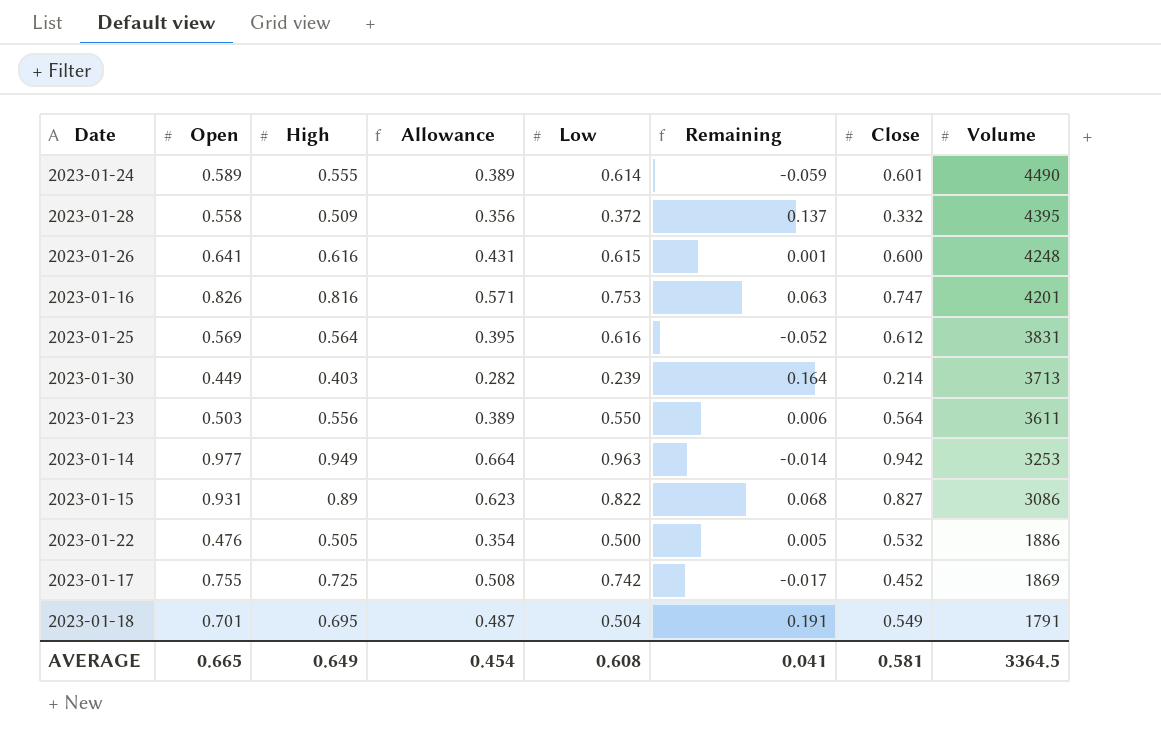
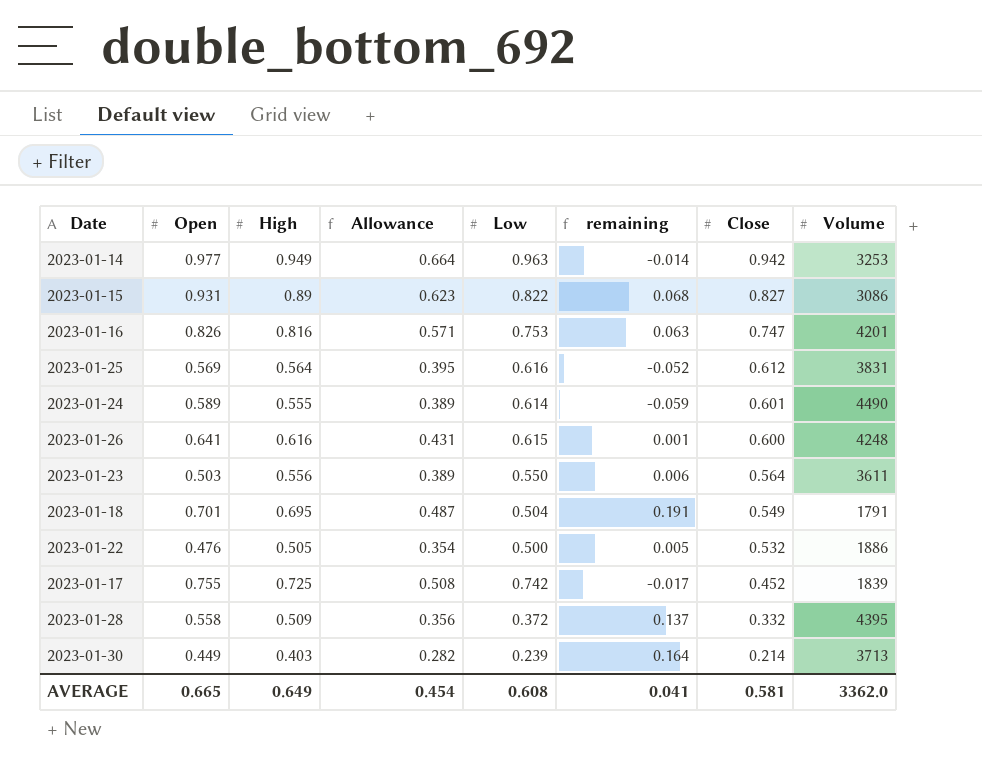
row order: Volume descending -> Close descending
column name: Remaining -> remaining
2023-01-17 | Volume: 1869 -> 1839
AVERAGE | Volume: 3364.5 -> 3362.0

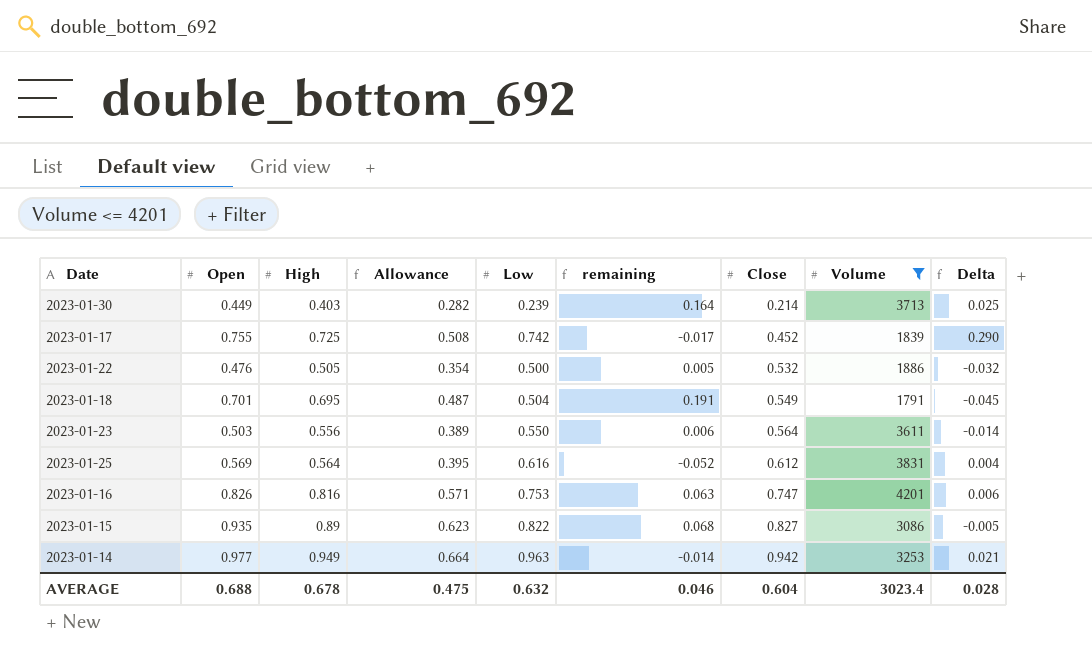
filter: none -> Volume <= 4201
row order: Close descending -> Close ascending
column Delta | formula: none -> [Low] - [Close]
2023-01-15 | Open: 0.931 -> 0.935
AVERAGE | Open: 0.665 -> 0.688
AVERAGE | High: 0.649 -> 0.678
AVERAGE | Allowance: 0.454 -> 0.475
AVERAGE | Low: 0.608 -> 0.632
AVERAGE | remaining: 0.041 -> 0.046
AVERAGE | Close: 0.581 -> 0.604
AVERAGE | Volume: 3362.0 -> 3023.4

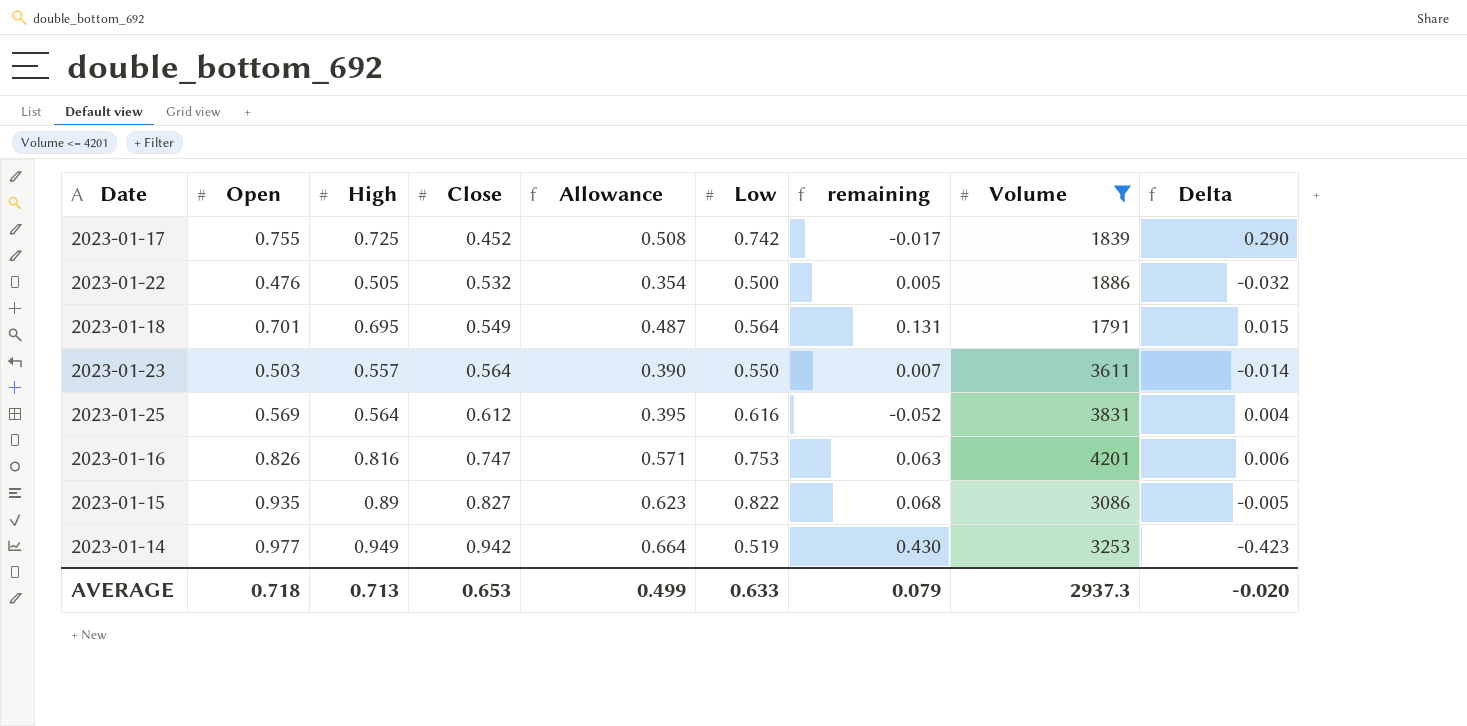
column Close | position: 7 -> 4
row 2023-01-30: 0.449 | 0.403 | 0.282 | 0.239 | 0.164 | 0.214 | 3713 | 0.025 -> none
2023-01-18 | Low: 0.504 -> 0.564
2023-01-18 | remaining: 0.191 -> 0.131
2023-01-18 | Delta: -0.045 -> 0.015
2023-01-23 | High: 0.556 -> 0.557
2023-01-23 | Allowance: 0.389 -> 0.390
2023-01-23 | remaining: 0.006 -> 0.007
2023-01-14 | Low: 0.963 -> 0.519
2023-01-14 | remaining: -0.014 -> 0.430
2023-01-14 | Delta: 0.021 -> -0.423
AVERAGE | Open: 0.688 -> 0.718
AVERAGE | High: 0.678 -> 0.713
AVERAGE | Close: 0.604 -> 0.653
AVERAGE | Allowance: 0.475 -> 0.499
AVERAGE | Low: 0.632 -> 0.633
AVERAGE | remaining: 0.046 -> 0.079
AVERAGE | Volume: 3023.4 -> 2937.3
AVERAGE | Delta: 0.028 -> -0.020

